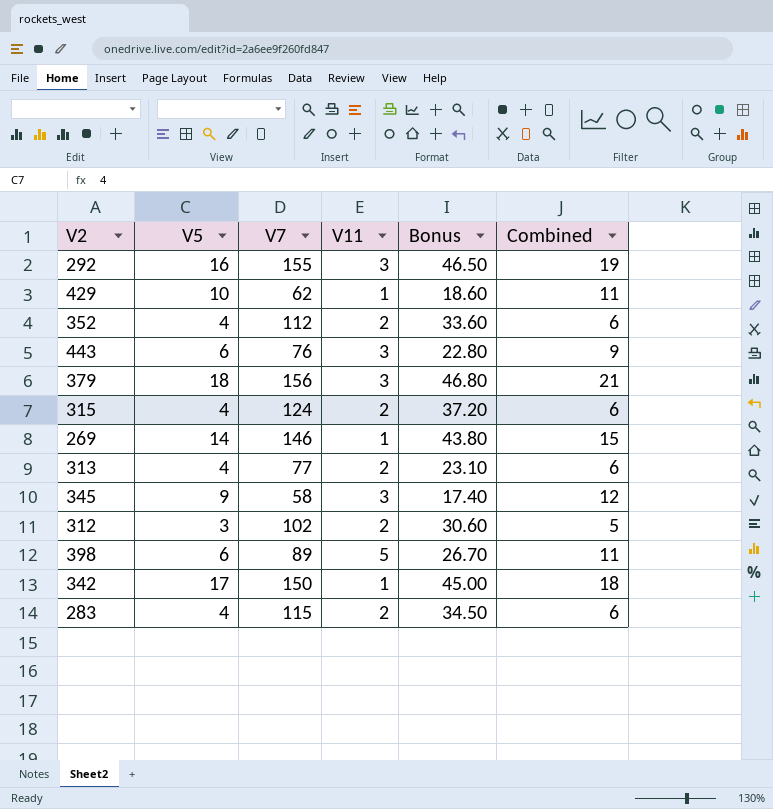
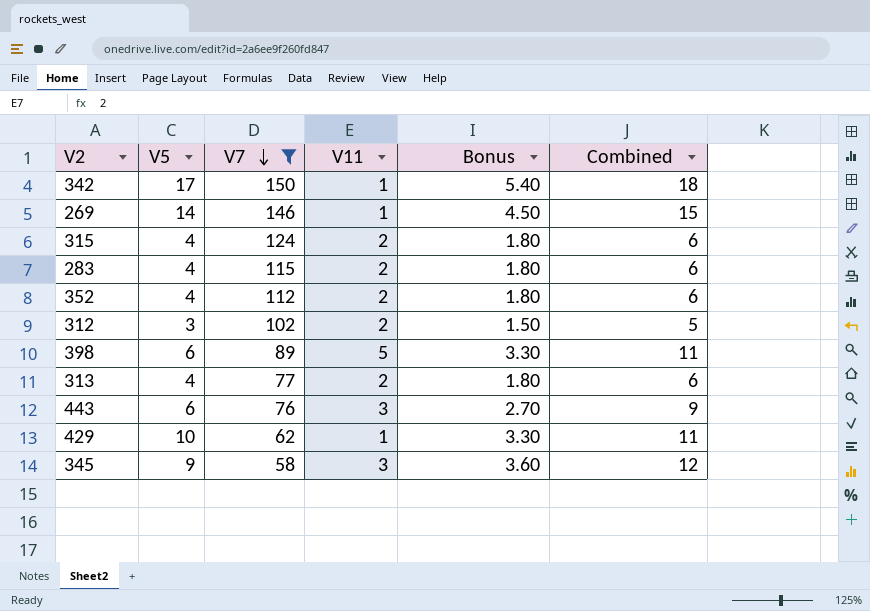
filter: none -> V7 <= 150
row order: none -> V7 descending
column Bonus | formula: [V7] * 0.3 -> [Combined] * 0.3

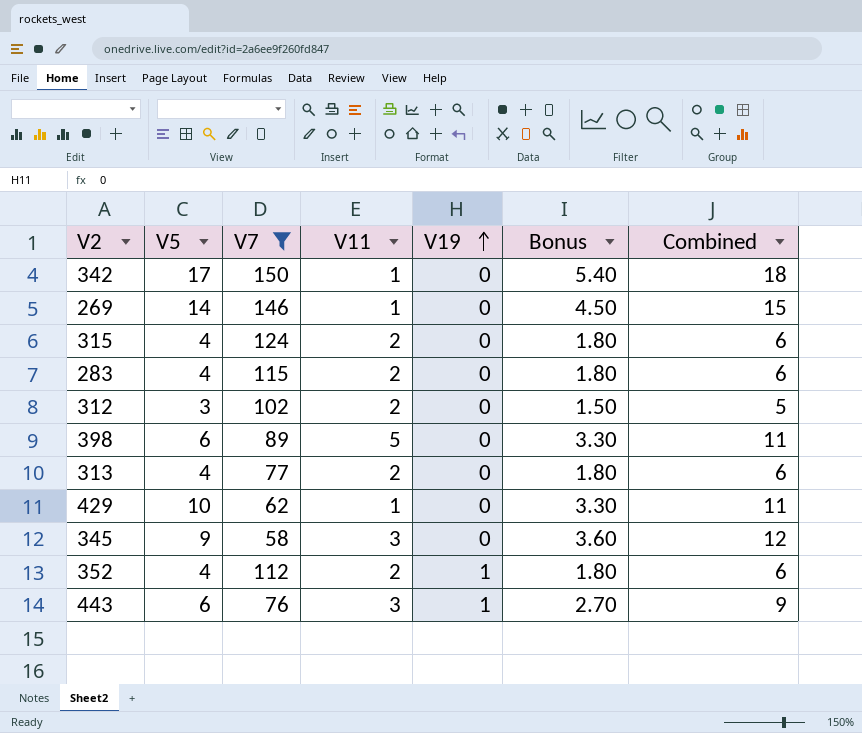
row order: V7 descending -> V19 ascending
column V19 | position: none -> 5

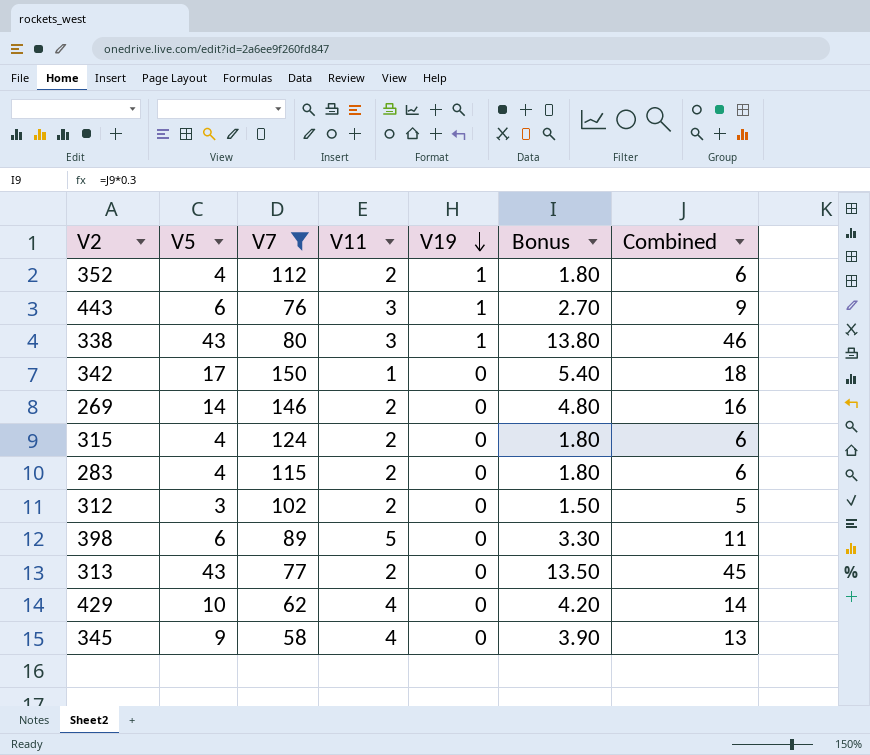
row order: V19 ascending -> V19 descending
row 338: none -> 43 | 80 | 3 | 1 | 13.80 | 46
269 | V11: 1 -> 2
269 | Bonus: 4.50 -> 4.80
269 | Combined: 15 -> 16
313 | V5: 4 -> 43
313 | Bonus: 1.80 -> 13.50
313 | Combined: 6 -> 45
429 | V11: 1 -> 4
429 | Bonus: 3.30 -> 4.20
429 | Combined: 11 -> 14
345 | V11: 3 -> 4
345 | Bonus: 3.60 -> 3.90
345 | Combined: 12 -> 13

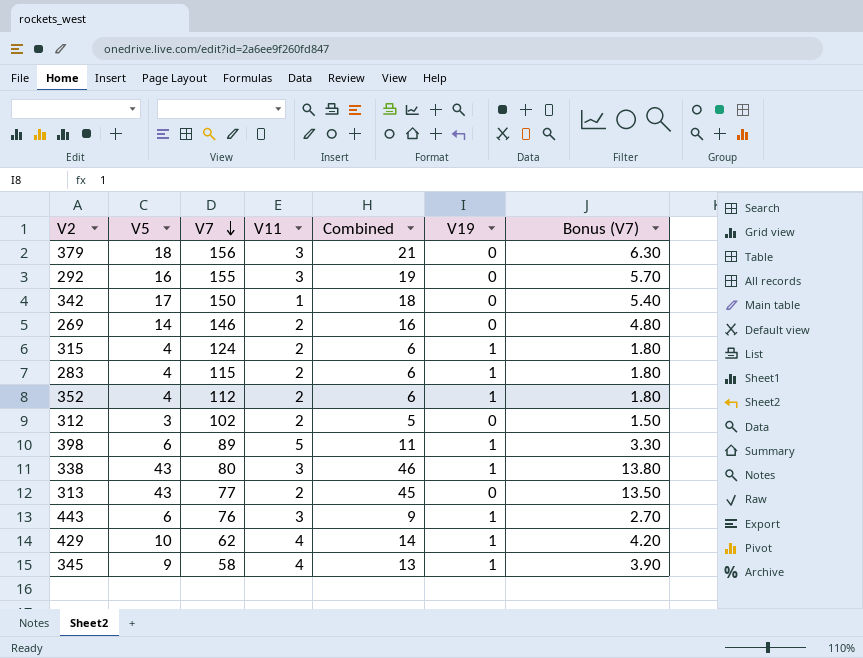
filter: V7 <= 150 -> none
row order: V19 descending -> V7 descending
column Combined | position: 7 -> 5
column name: Bonus -> Bonus (V7)
315 | V19: 0 -> 1
283 | V19: 0 -> 1
398 | V19: 0 -> 1
429 | V19: 0 -> 1
345 | V19: 0 -> 1

